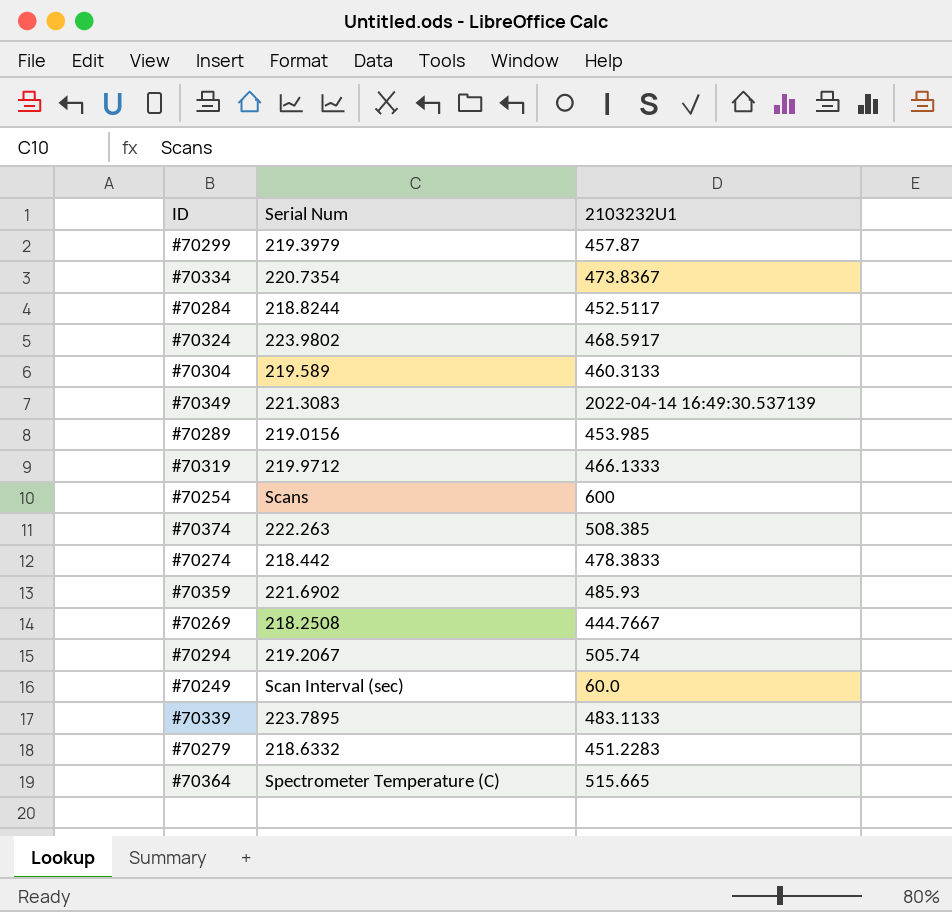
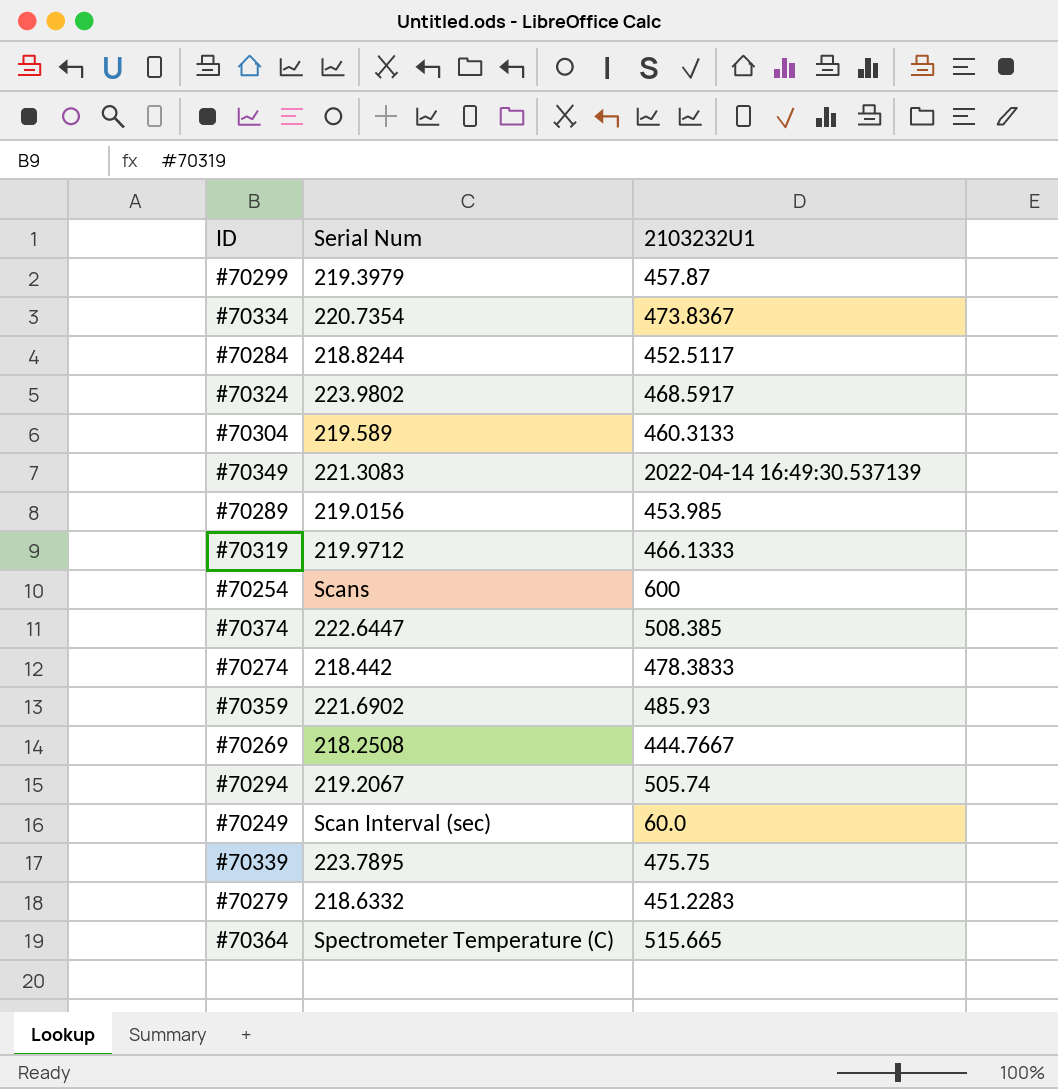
#70374 | Serial Num: 222.263 -> 222.6447
#70339 | 2103232U1: 483.1133 -> 475.75

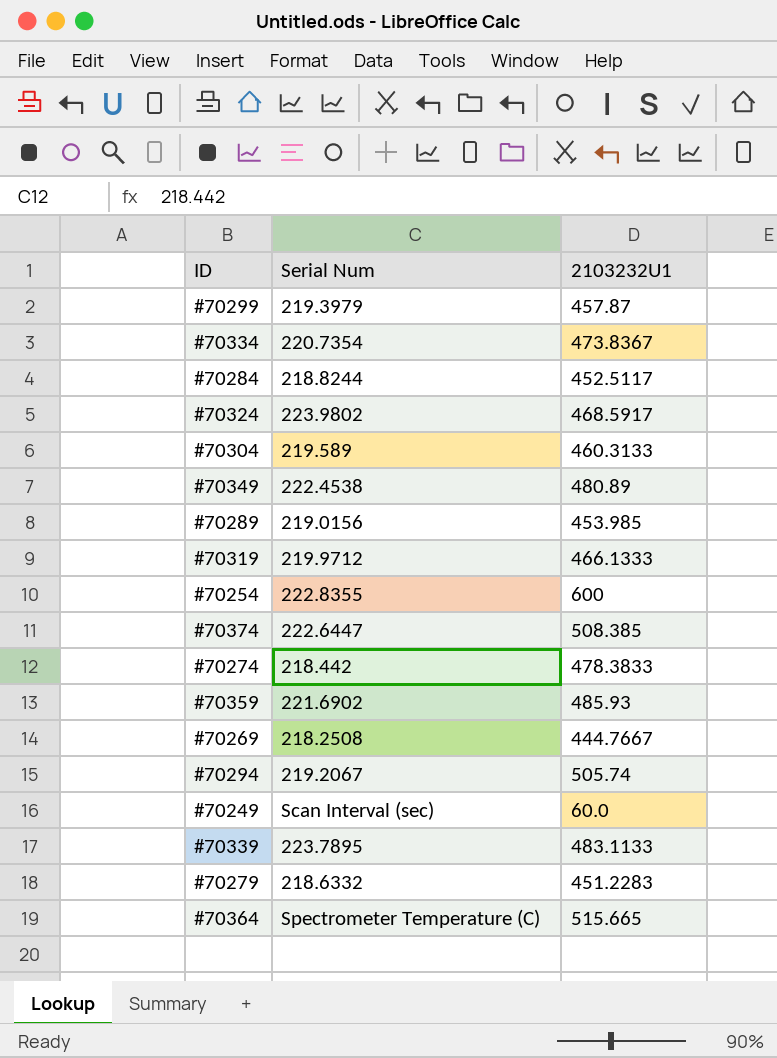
#70349 | Serial Num: 221.3083 -> 222.4538
#70349 | 2103232U1: 2022-04-14 16:49:30.537139 -> 480.89
#70254 | Serial Num: Scans -> 222.8355
#70339 | 2103232U1: 475.75 -> 483.1133

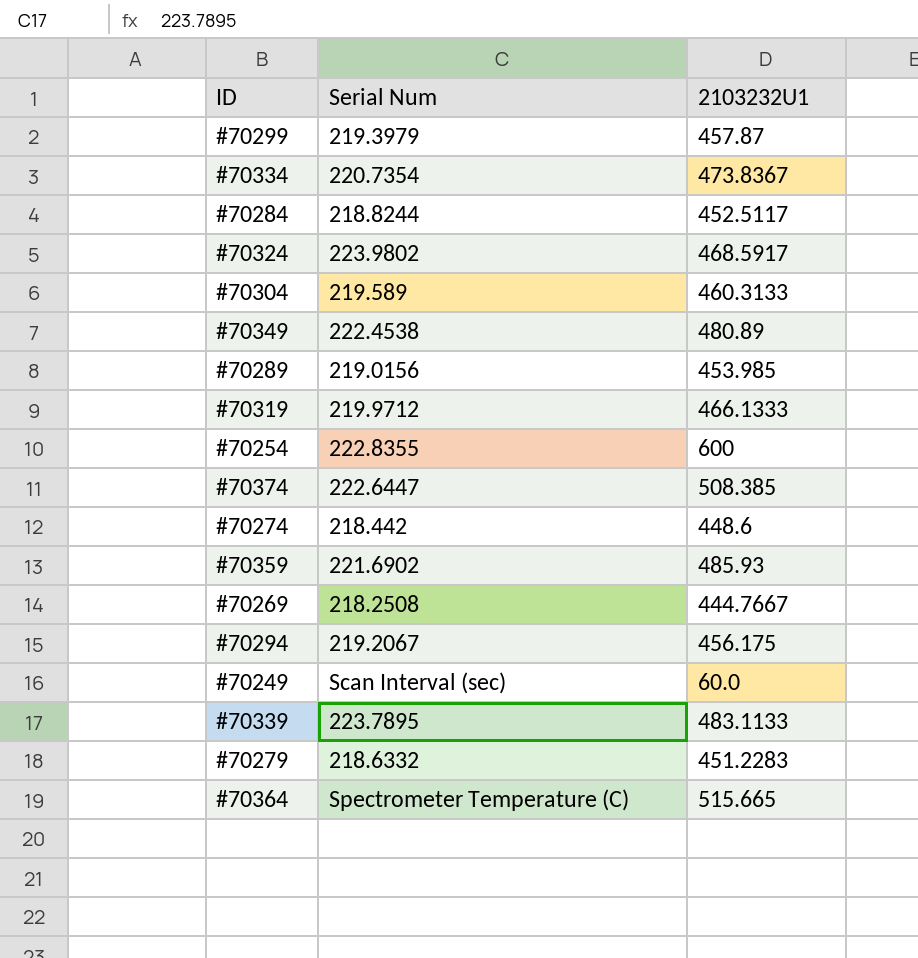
#70274 | 2103232U1: 478.3833 -> 448.6
#70294 | 2103232U1: 505.74 -> 456.175

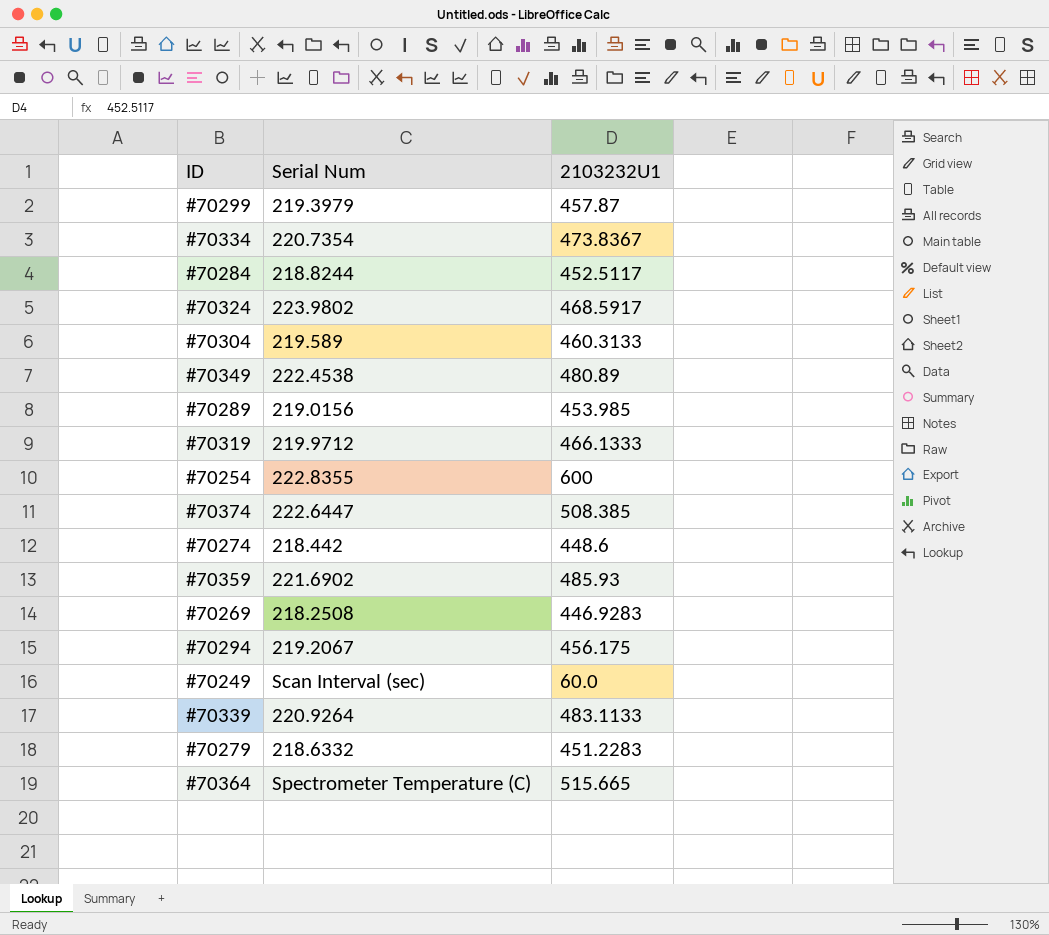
#70269 | 2103232U1: 444.7667 -> 446.9283
#70339 | Serial Num: 223.7895 -> 220.9264

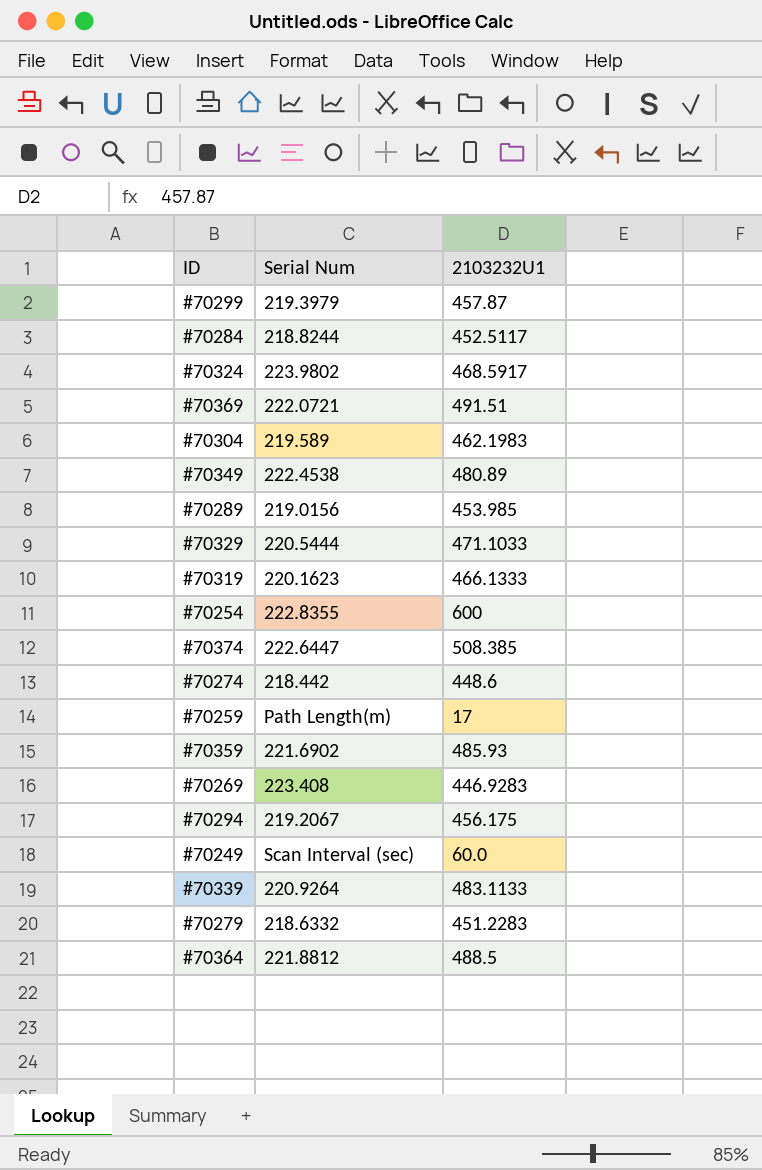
row #70334: 220.7354 | 473.8367 -> none
row #70369: none -> 222.0721 | 491.51
#70304 | 2103232U1: 460.3133 -> 462.1983
row #70329: none -> 220.5444 | 471.1033
#70319 | Serial Num: 219.9712 -> 220.1623
row #70259: none -> Path Length(m) | 17
#70269 | Serial Num: 218.2508 -> 223.408
#70364 | Serial Num: Spectrometer Temperature (C) -> 221.8812
#70364 | 2103232U1: 515.665 -> 488.5

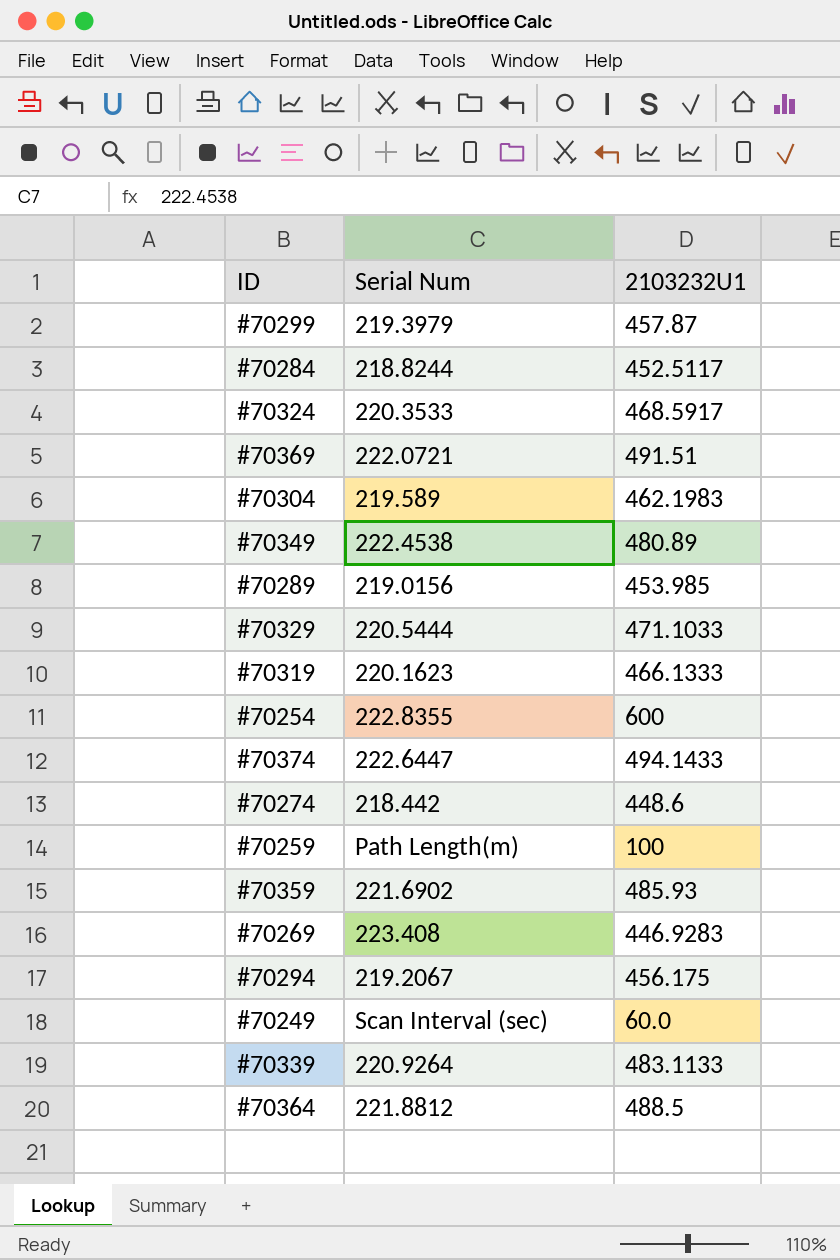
row #70279: 218.6332 | 451.2283 -> none
#70324 | Serial Num: 223.9802 -> 220.3533
#70374 | 2103232U1: 508.385 -> 494.1433
#70259 | 2103232U1: 17 -> 100

